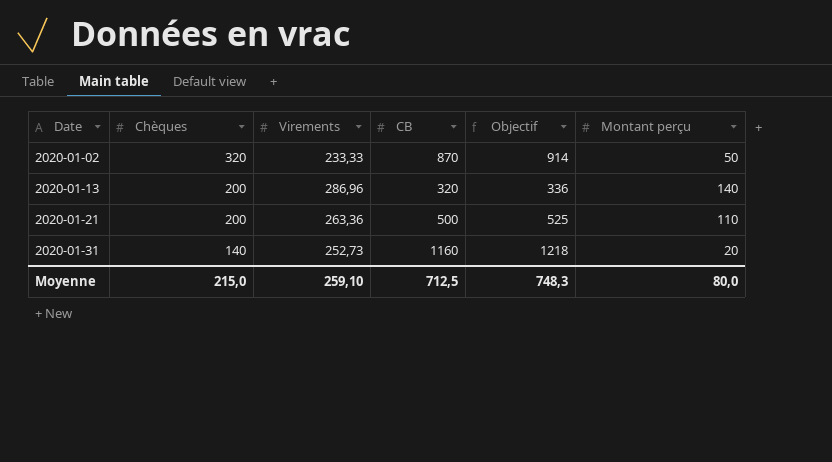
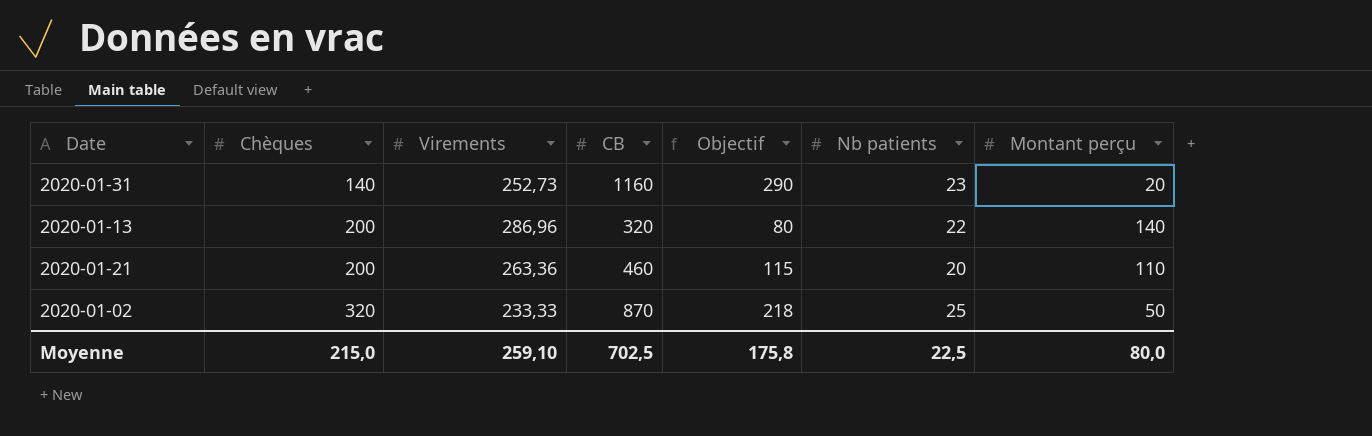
row order: Date ascending -> Chèques ascending
column Objectif | formula: [CB] * 1,05 -> [CB] * 0,25
column Nb patients | position: none -> 6
2020-01-21 | CB: 500 -> 460
Moyenne | CB: 712,5 -> 702,5
Moyenne | Objectif: 748,3 -> 175,8

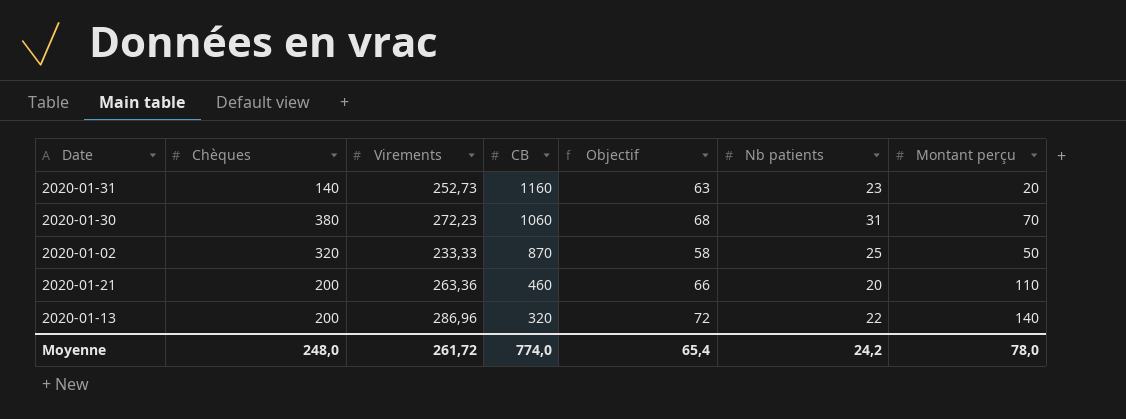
row order: Chèques ascending -> CB descending
column Objectif | formula: [CB] * 0,25 -> [Virements] * 0,25
row 2020-01-30: none -> 380 | 272,23 | 1060 | 68 | 31 | 70
Moyenne | Chèques: 215,0 -> 248,0
Moyenne | Virements: 259,10 -> 261,72
Moyenne | CB: 702,5 -> 774,0
Moyenne | Objectif: 175,8 -> 65,4
Moyenne | Nb patients: 22,5 -> 24,2
Moyenne | Montant perçu: 80,0 -> 78,0

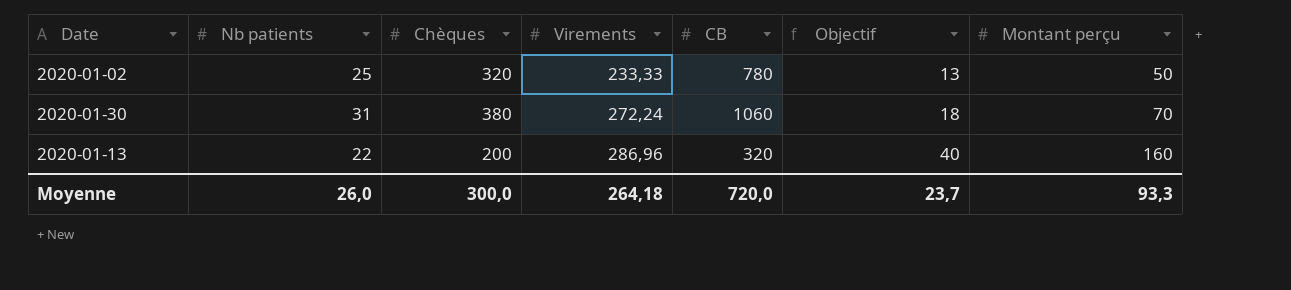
row order: CB descending -> Virements ascending
column Nb patients | position: 6 -> 2
column Objectif | formula: [Virements] * 0,25 -> [Montant perçu] * 0,25
row 2020-01-31: 140 | 252,73 | 1160 | 63 | 23 | 20 -> none
row 2020-01-21: 200 | 263,36 | 460 | 66 | 20 | 110 -> none
2020-01-02 | CB: 870 -> 780
2020-01-30 | Virements: 272,23 -> 272,24
2020-01-13 | Montant perçu: 140 -> 160
Moyenne | Nb patients: 24,2 -> 26,0
Moyenne | Chèques: 248,0 -> 300,0
Moyenne | Virements: 261,72 -> 264,18
Moyenne | CB: 774,0 -> 720,0
Moyenne | Objectif: 65,4 -> 23,7
Moyenne | Montant perçu: 78,0 -> 93,3

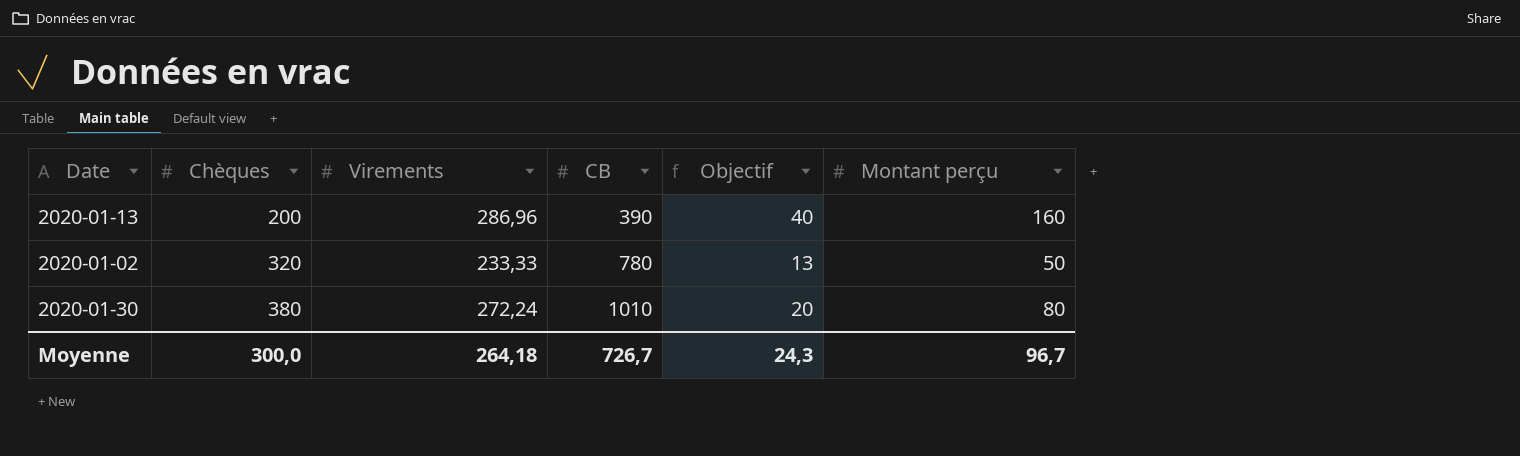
row order: Virements ascending -> Chèques ascending
column Nb patients | position: 2 -> none
2020-01-13 | CB: 320 -> 390
2020-01-30 | CB: 1060 -> 1010
2020-01-30 | Objectif: 18 -> 20
2020-01-30 | Montant perçu: 70 -> 80
Moyenne | CB: 720,0 -> 726,7
Moyenne | Objectif: 23,7 -> 24,3
Moyenne | Montant perçu: 93,3 -> 96,7

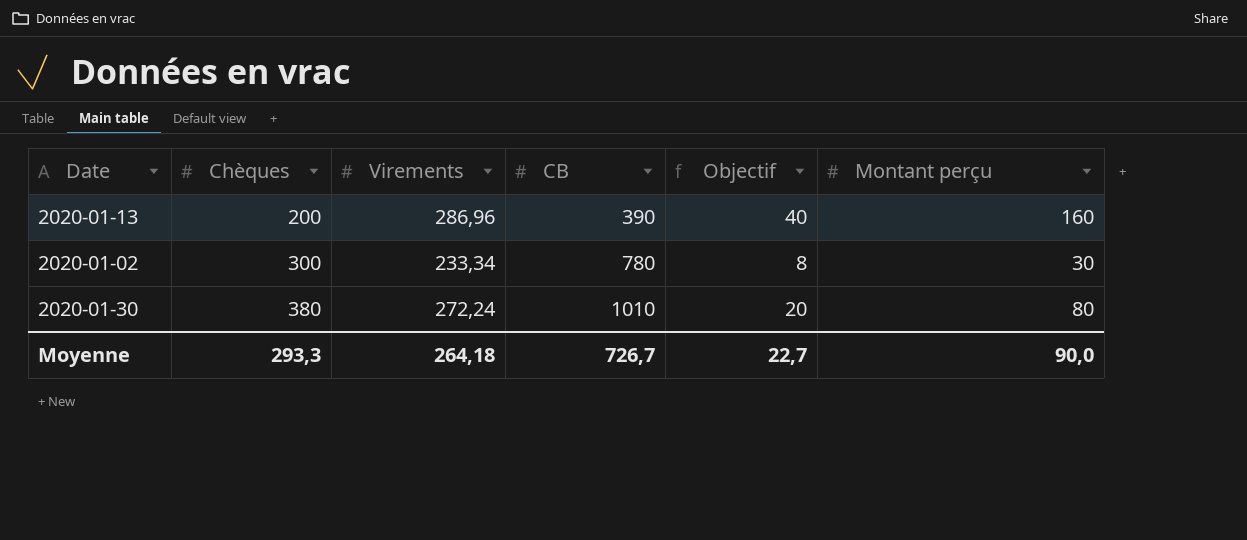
2020-01-02 | Chèques: 320 -> 300
2020-01-02 | Virements: 233,33 -> 233,34
2020-01-02 | Objectif: 13 -> 8
2020-01-02 | Montant perçu: 50 -> 30
Moyenne | Chèques: 300,0 -> 293,3
Moyenne | Objectif: 24,3 -> 22,7
Moyenne | Montant perçu: 96,7 -> 90,0

